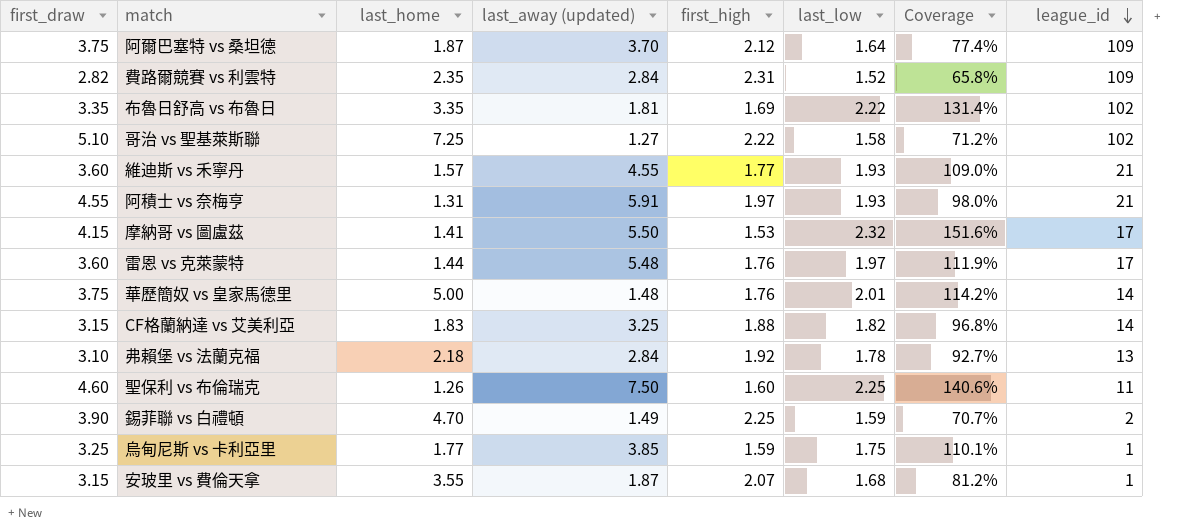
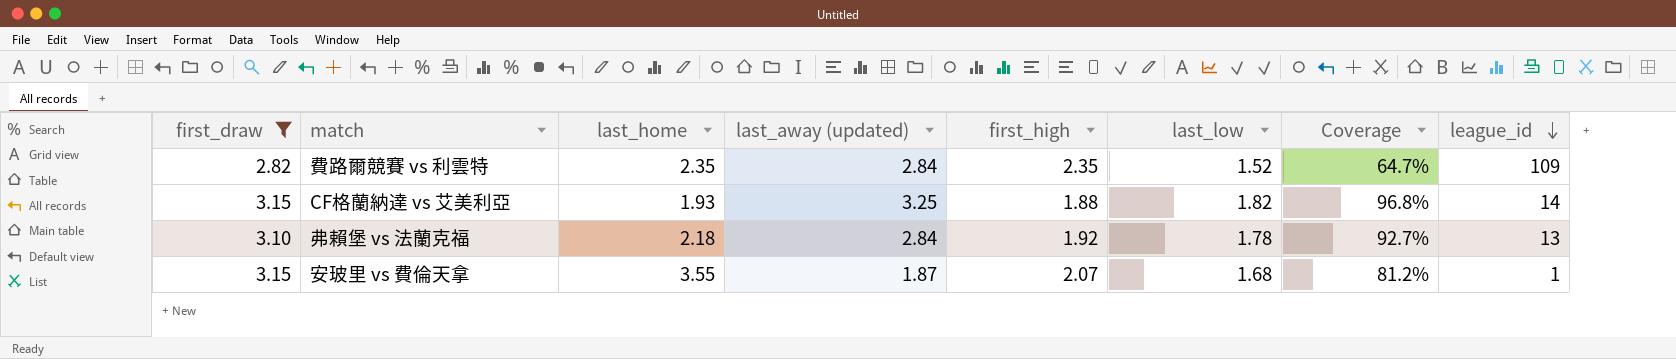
filter: none -> first_draw <= 3.15
費路爾競賽 vs 利雲特 | first_high: 2.31 -> 2.35
費路爾競賽 vs 利雲特 | Coverage: 65.8% -> 64.7%
CF格蘭納達 vs 艾美利亞 | last_home: 1.83 -> 1.93

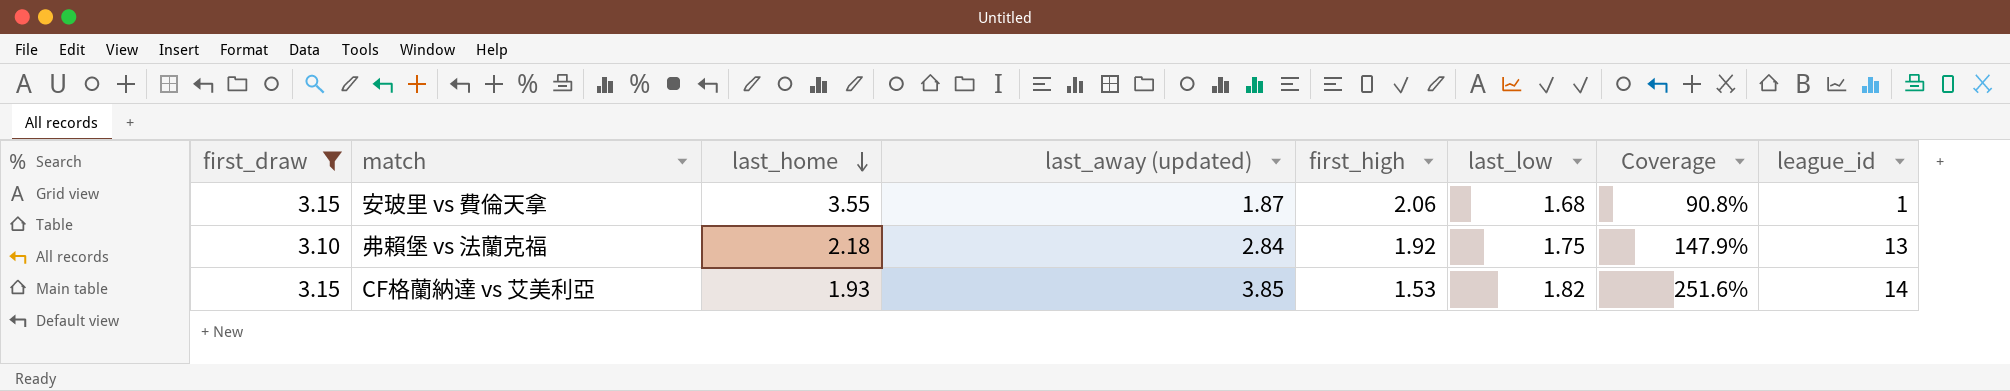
row order: league_id descending -> last_home descending
column Coverage | formula: [last_low] / [first_high] -> [last_away (updated)] / [first_high]
row 費路爾競賽 vs 利雲特: 2.82 | 2.35 | 2.84 | 2.35 | 1.52 | 64.7% | 109 -> none
安玻里 vs 費倫天拿 | first_high: 2.07 -> 2.06
弗賴堡 vs 法蘭克福 | last_low: 1.78 -> 1.75
CF格蘭納達 vs 艾美利亞 | last_away (updated): 3.25 -> 3.85
CF格蘭納達 vs 艾美利亞 | first_high: 1.88 -> 1.53

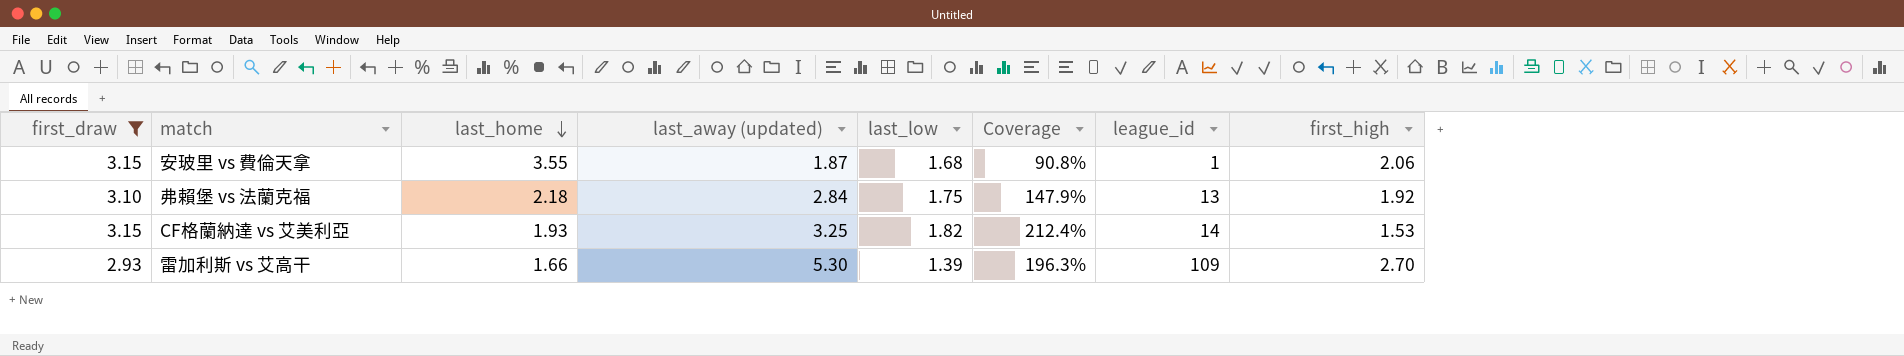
column first_high | position: 5 -> 8
CF格蘭納達 vs 艾美利亞 | last_away (updated): 3.85 -> 3.25
CF格蘭納達 vs 艾美利亞 | Coverage: 251.6% -> 212.4%
row 雷加利斯 vs 艾高干: none -> 2.93 | 1.66 | 5.30 | 1.39 | 196.3% | 109 | 2.70

